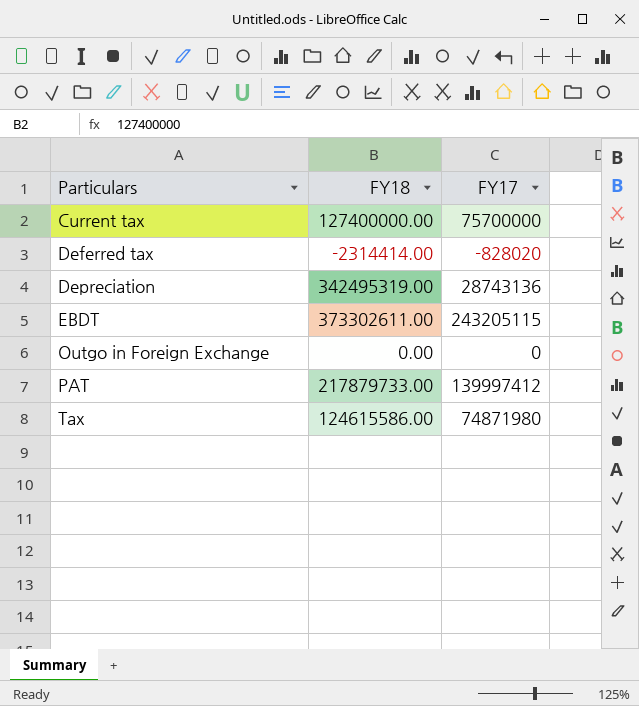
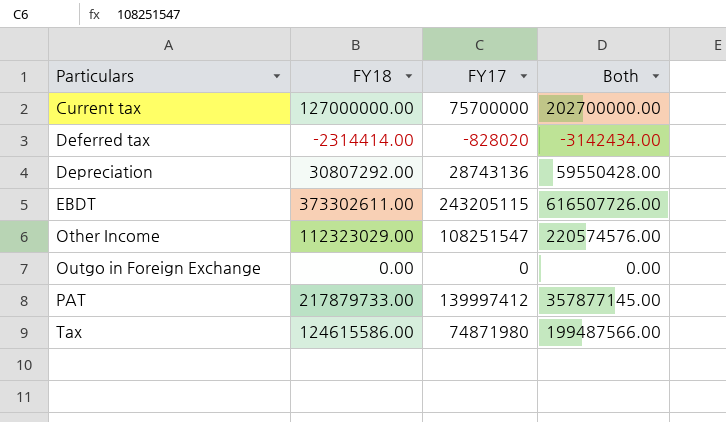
column Both | formula: none -> [FY18] + [FY17]
Current tax | FY18: 127400000.00 -> 127000000.00
Depreciation | FY18: 342495319.00 -> 30807292.00
row Other Income: none -> 112323029.00 | 108251547 | 220574576.00

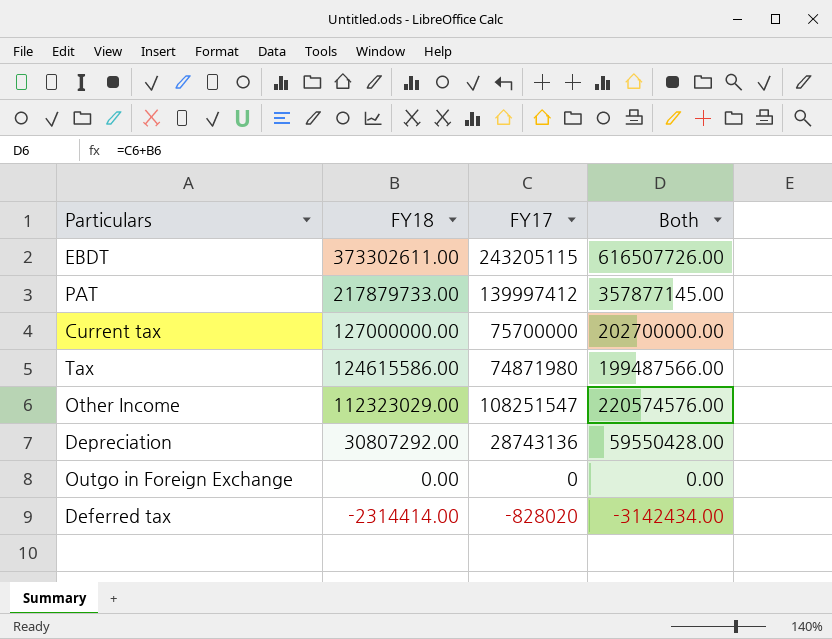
row order: Particulars ascending -> FY18 descending

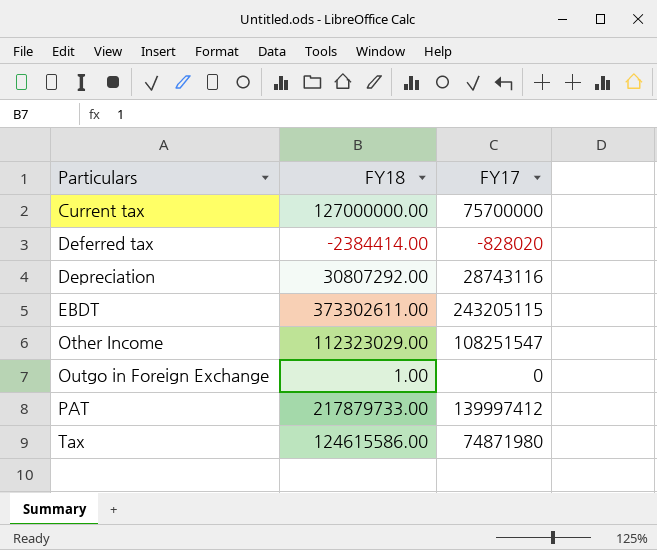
row order: FY18 descending -> Particulars ascending
column Both | formula: [FY18] + [FY17] -> none
Deferred tax | FY18: -2314414.00 -> -2384414.00
Depreciation | FY17: 28743136 -> 28743116
Outgo in Foreign Exchange | FY18: 0.00 -> 1.00

